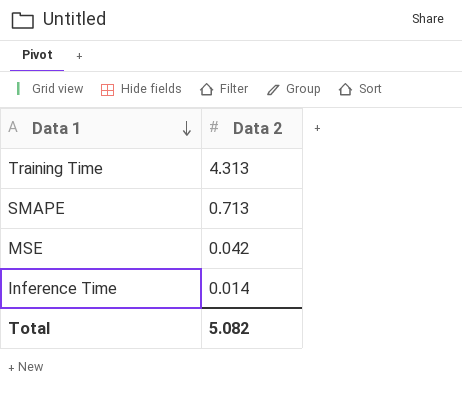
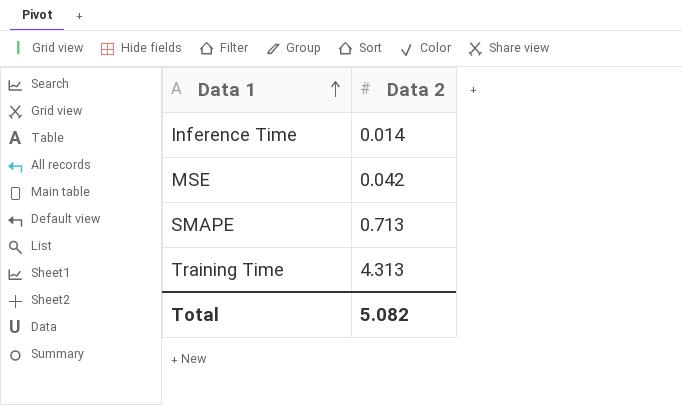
row order: Data 1 descending -> Data 1 ascending

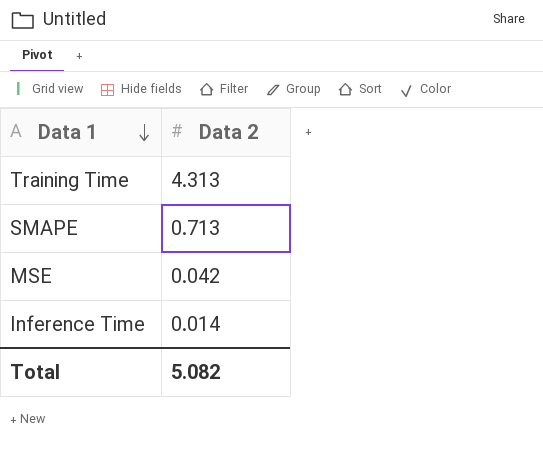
row order: Data 1 ascending -> Data 1 descending

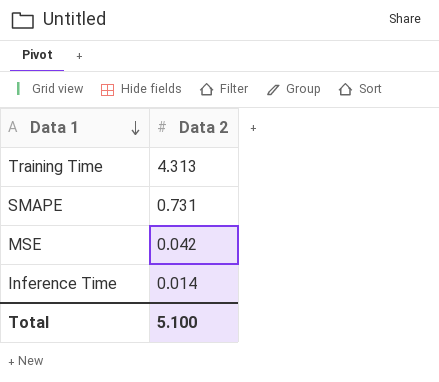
SMAPE | Data 2: 0.713 -> 0.731
Total | Data 2: 5.082 -> 5.100

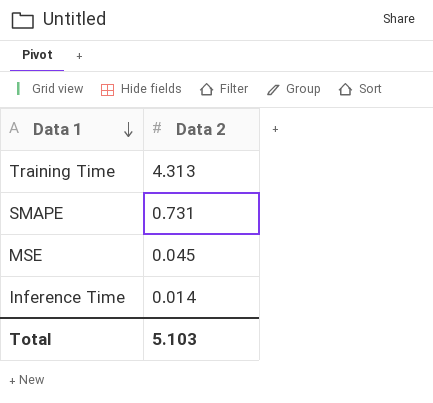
MSE | Data 2: 0.042 -> 0.045
Total | Data 2: 5.100 -> 5.103

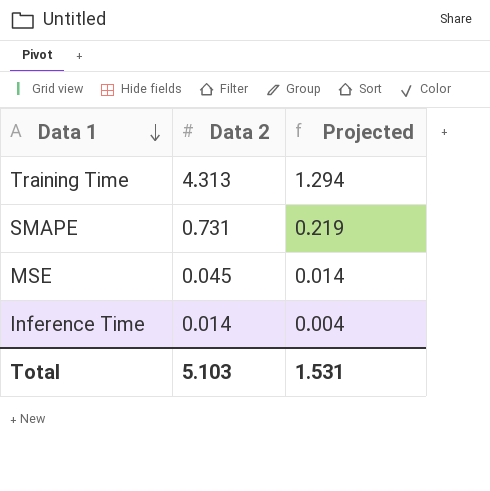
column Projected | formula: none -> [Data 2] * 0.3

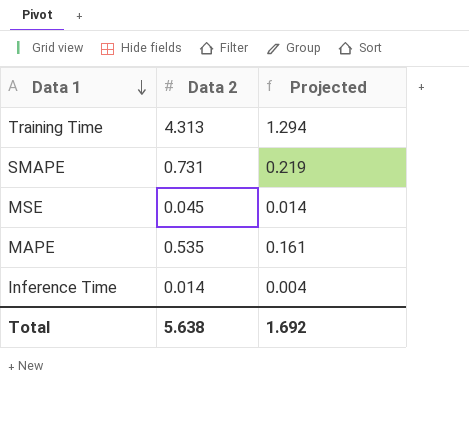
row MAPE: none -> 0.535 | 0.161
Total | Data 2: 5.103 -> 5.638
Total | Projected: 1.531 -> 1.692

